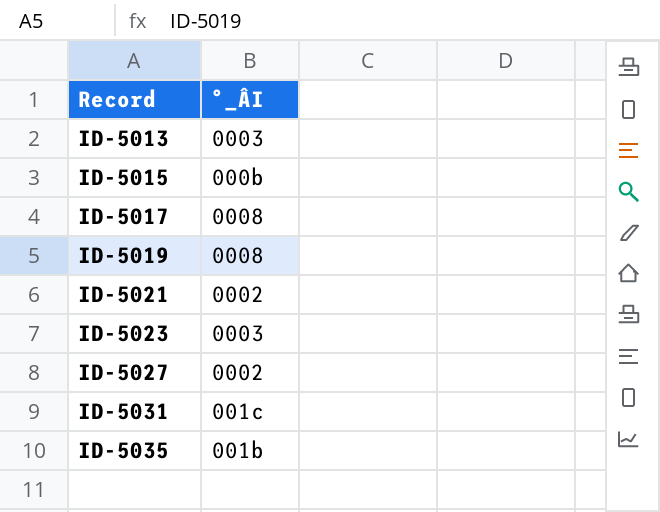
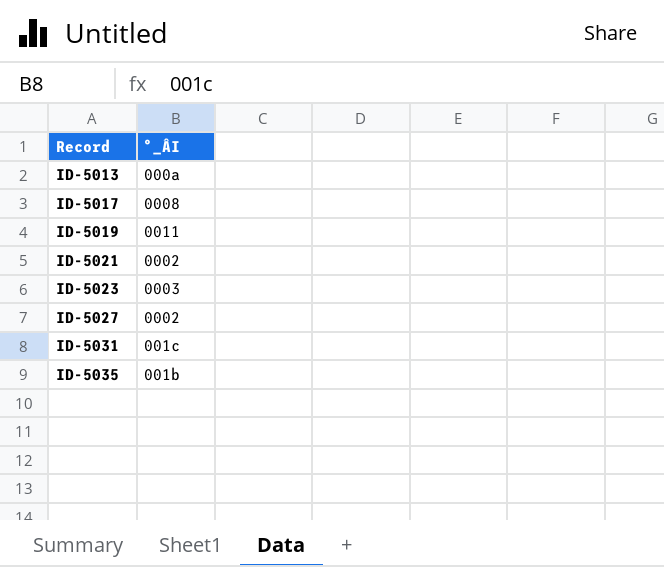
row ID-5015: 000b -> none
ID-5013 | °_ÂI: 0003 -> 000a
ID-5019 | °_ÂI: 0008 -> 0011

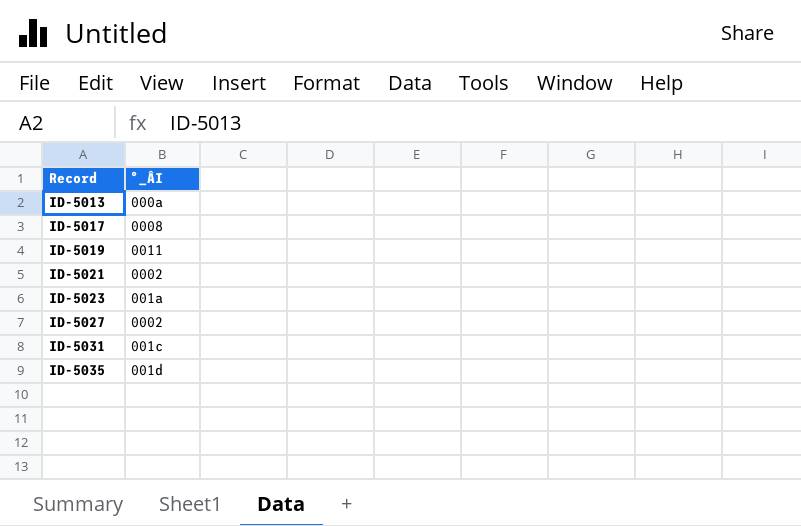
ID-5023 | °_ÂI: 0003 -> 001a
ID-5035 | °_ÂI: 001b -> 001d

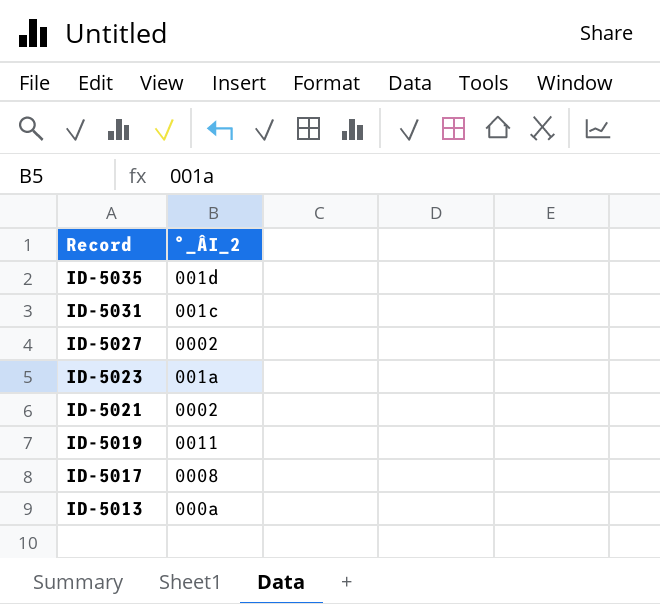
row order: Record ascending -> Record descending
column name: °_ÂI -> °_ÂI_2

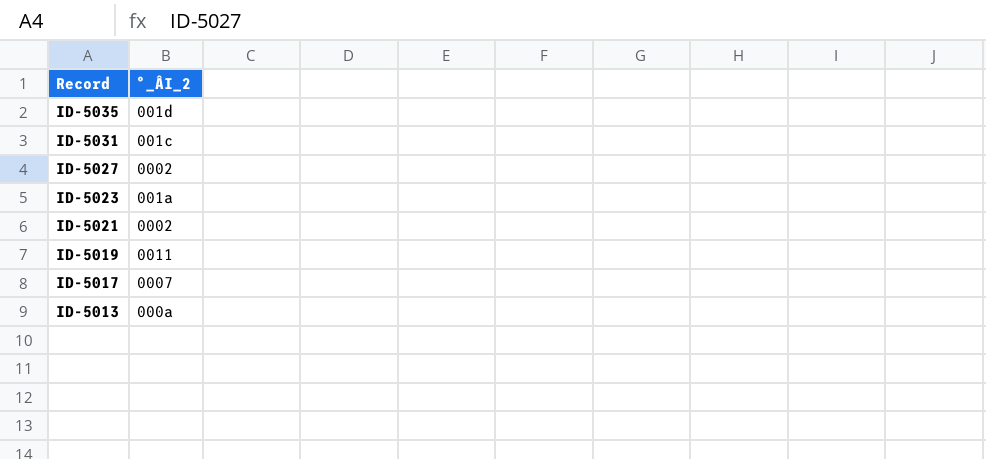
ID-5017 | °_ÂI_2: 0008 -> 0007

